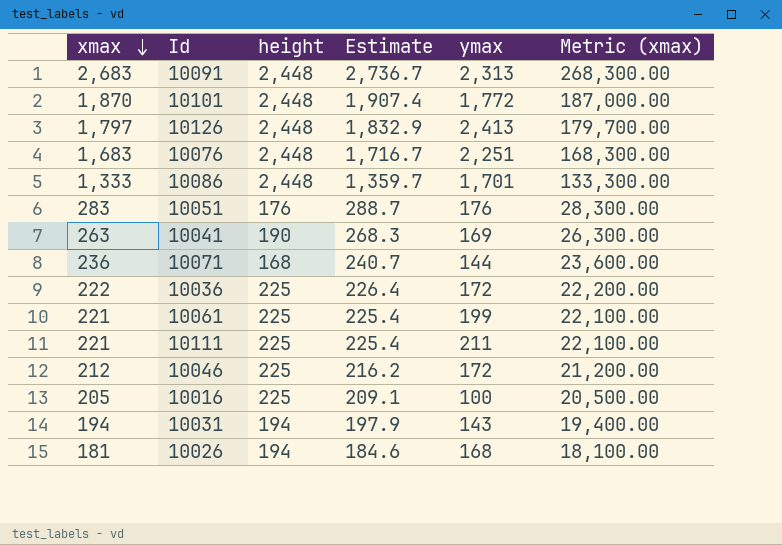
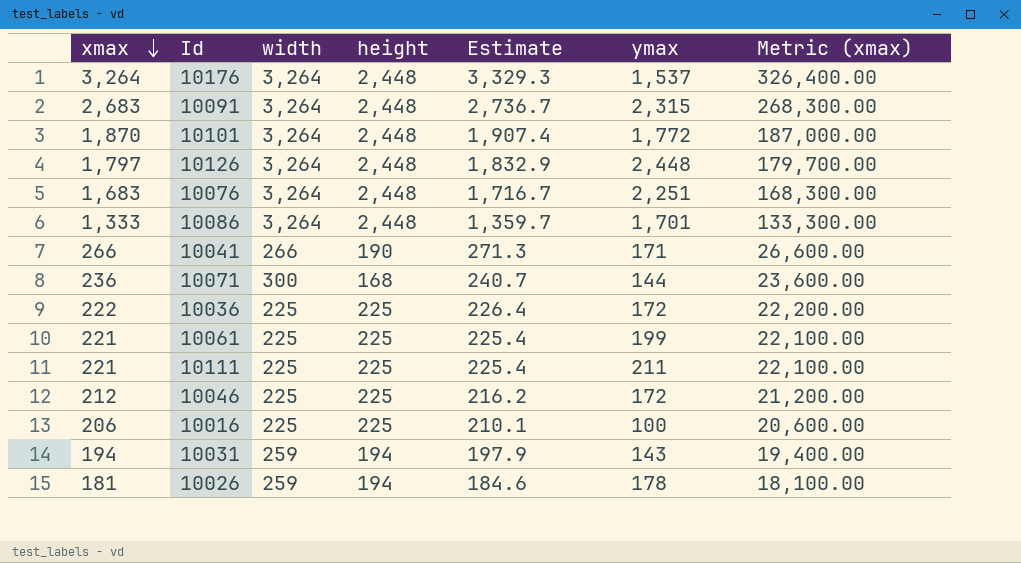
column width | position: none -> 3
row 10051: 283 | 176 | 288.7 | 176 | 28,300.00 -> none
row 10176: none -> 3,264 | 3,264 | 2,448 | 3,329.3 | 1,537 | 326,400.00
10091 | ymax: 2,313 -> 2,315
10126 | ymax: 2,413 -> 2,448
10041 | xmax: 263 -> 266
10041 | Estimate: 268.3 -> 271.3
10041 | ymax: 169 -> 171
10041 | Metric (xmax): 26,300.00 -> 26,600.00
10016 | xmax: 205 -> 206
10016 | Estimate: 209.1 -> 210.1
10016 | Metric (xmax): 20,500.00 -> 20,600.00
10026 | ymax: 168 -> 178

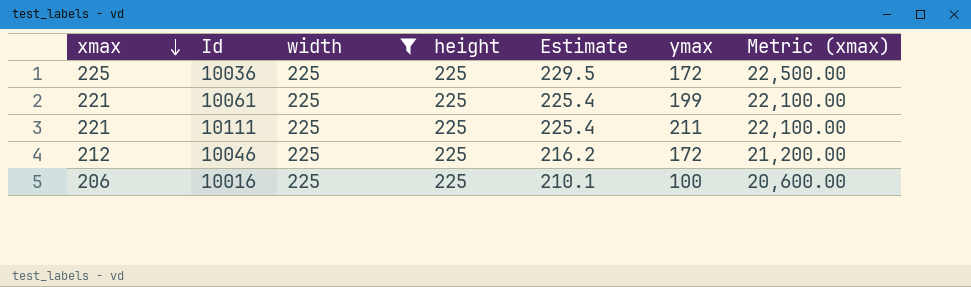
filter: none -> width = 225
10036 | xmax: 222 -> 225
10036 | Estimate: 226.4 -> 229.5
10036 | Metric (xmax): 22,200.00 -> 22,500.00

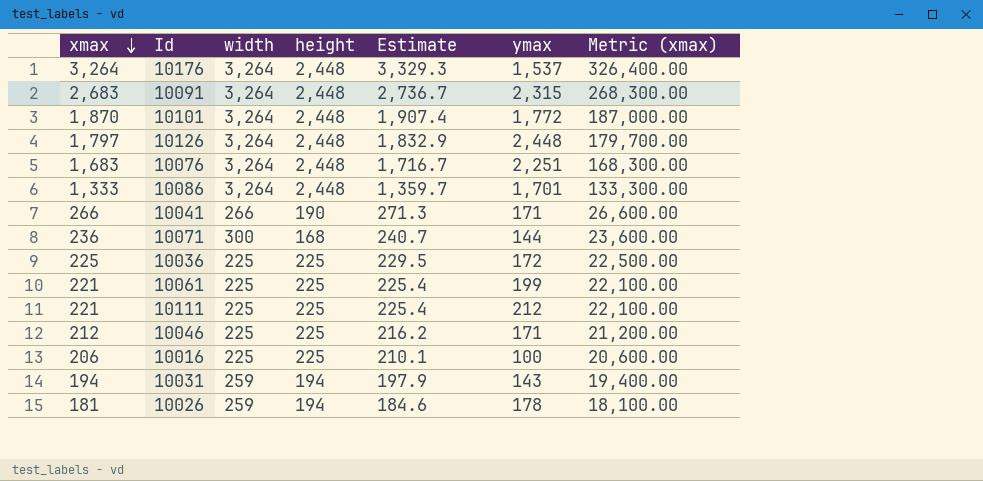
filter: width = 225 -> none
10111 | ymax: 211 -> 212
10046 | ymax: 172 -> 171

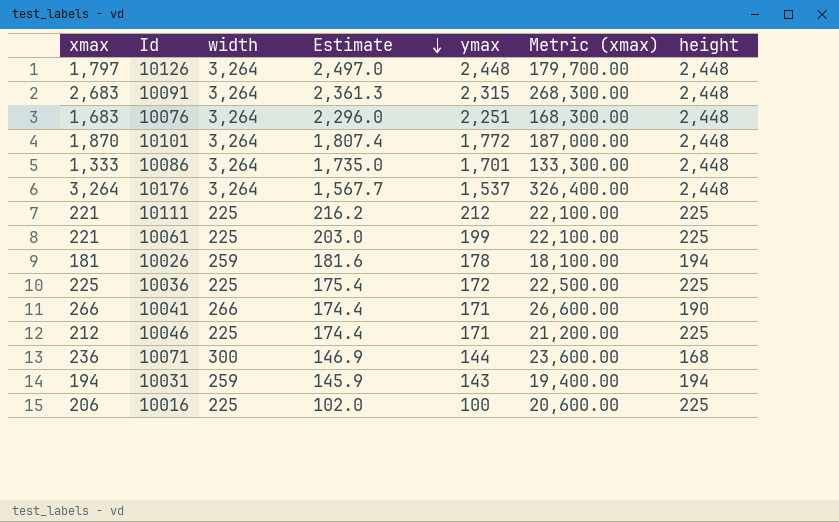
row order: xmax descending -> Estimate descending
column Estimate | formula: [xmax] * 1.02 -> [ymax] * 1.02
column height | position: 4 -> 7

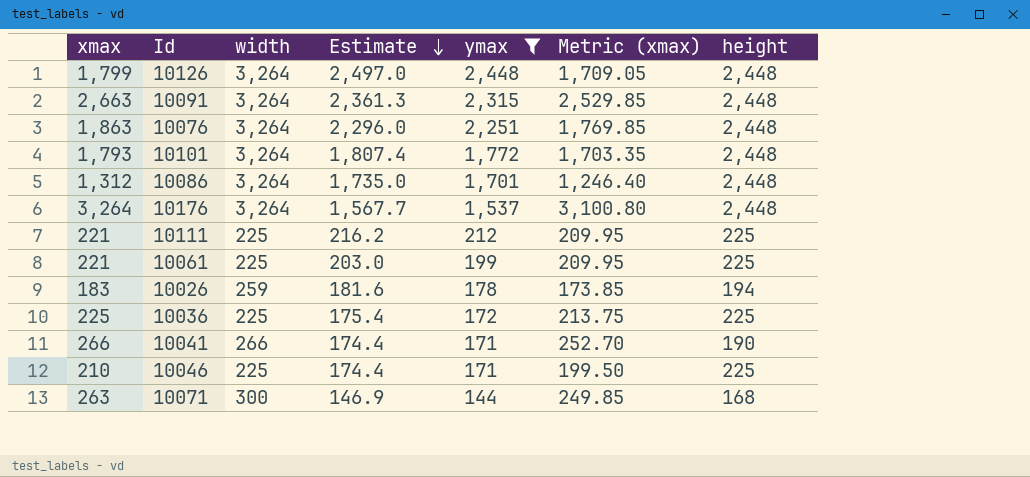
filter: none -> ymax >= 144
column Metric (xmax) | formula: [xmax] * 100 -> [xmax] * 0.95
10126 | xmax: 1,797 -> 1,799
10091 | xmax: 2,683 -> 2,663
10076 | xmax: 1,683 -> 1,863
10101 | xmax: 1,870 -> 1,793
10086 | xmax: 1,333 -> 1,312
10026 | xmax: 181 -> 183
10046 | xmax: 212 -> 210
10071 | xmax: 236 -> 263

